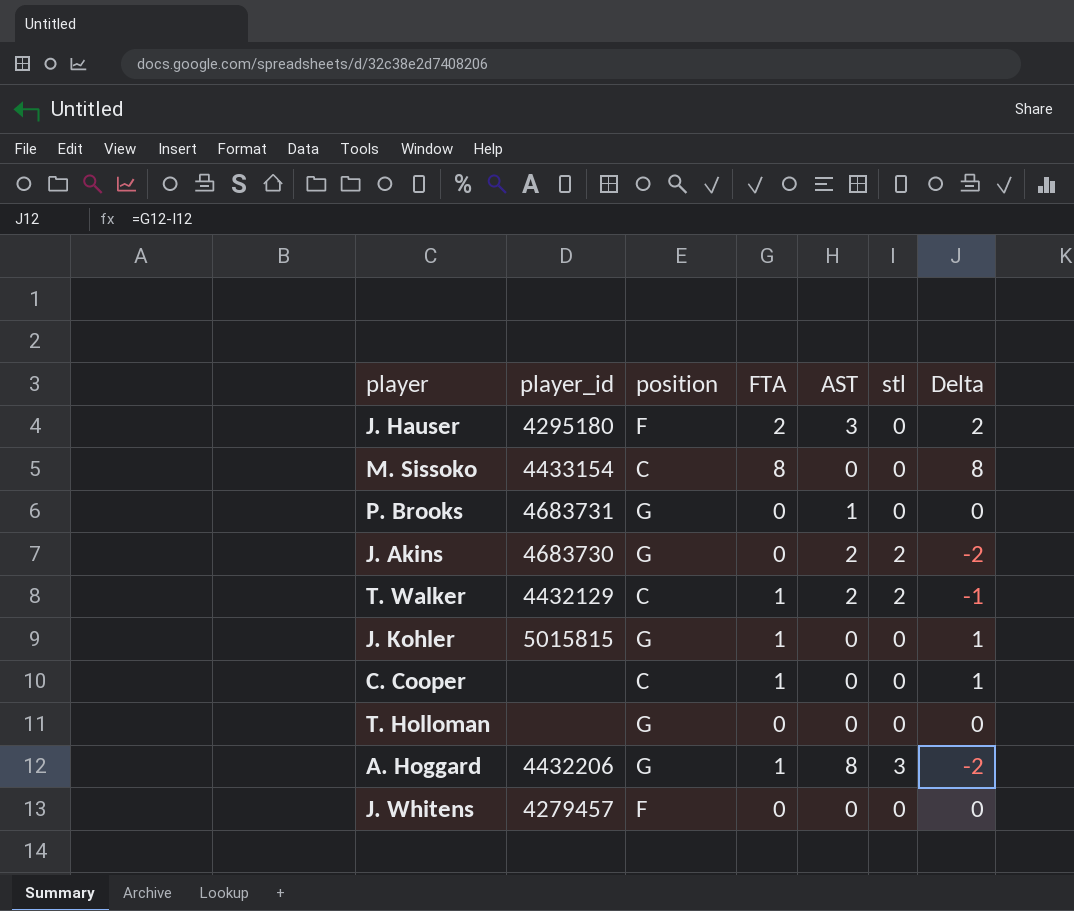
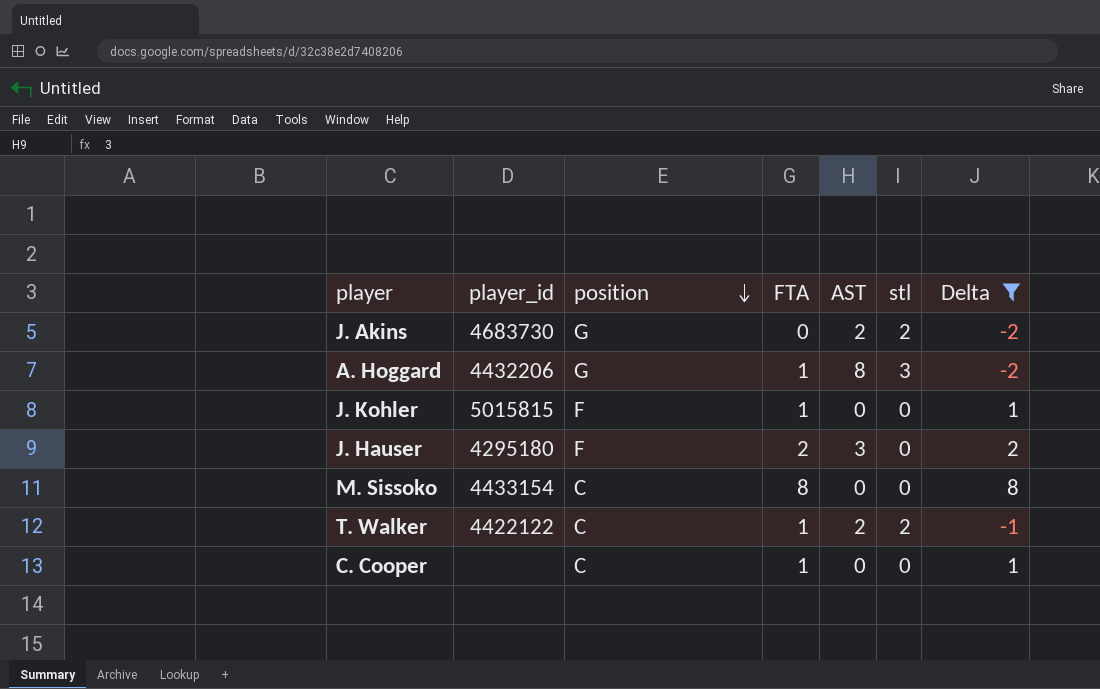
filter: none -> Delta != 0
row order: none -> position descending
J. Kohler | position: G -> F
T. Walker | player_id: 4432129 -> 4422122

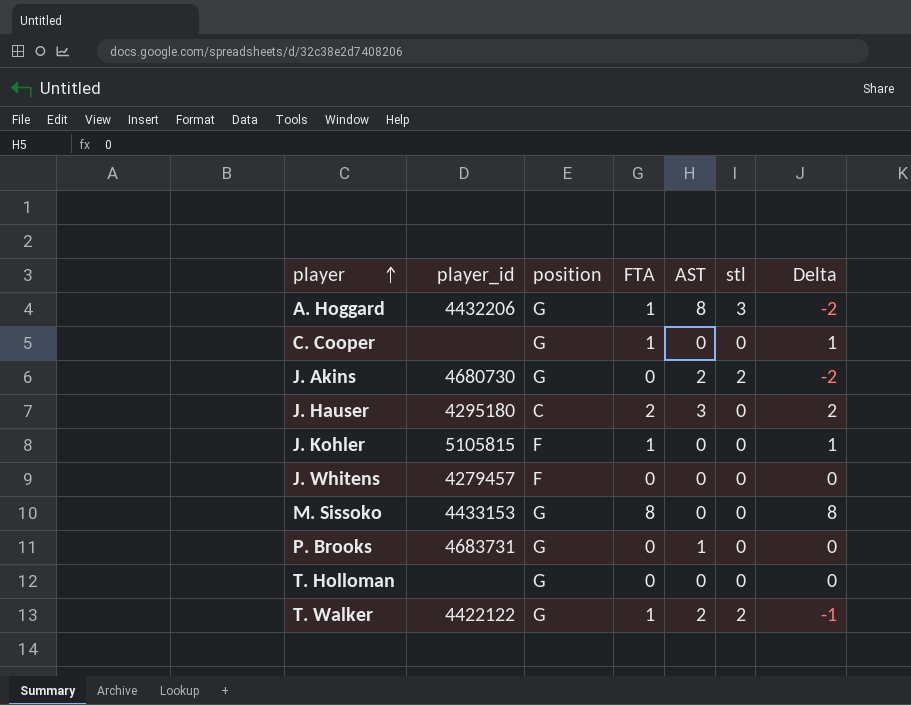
filter: Delta != 0 -> none
row order: position descending -> player ascending
C. Cooper | position: C -> G
J. Akins | player_id: 4683730 -> 4680730
J. Hauser | position: F -> C
J. Kohler | player_id: 5015815 -> 5105815
M. Sissoko | player_id: 4433154 -> 4433153
M. Sissoko | position: C -> G
T. Walker | position: C -> G

